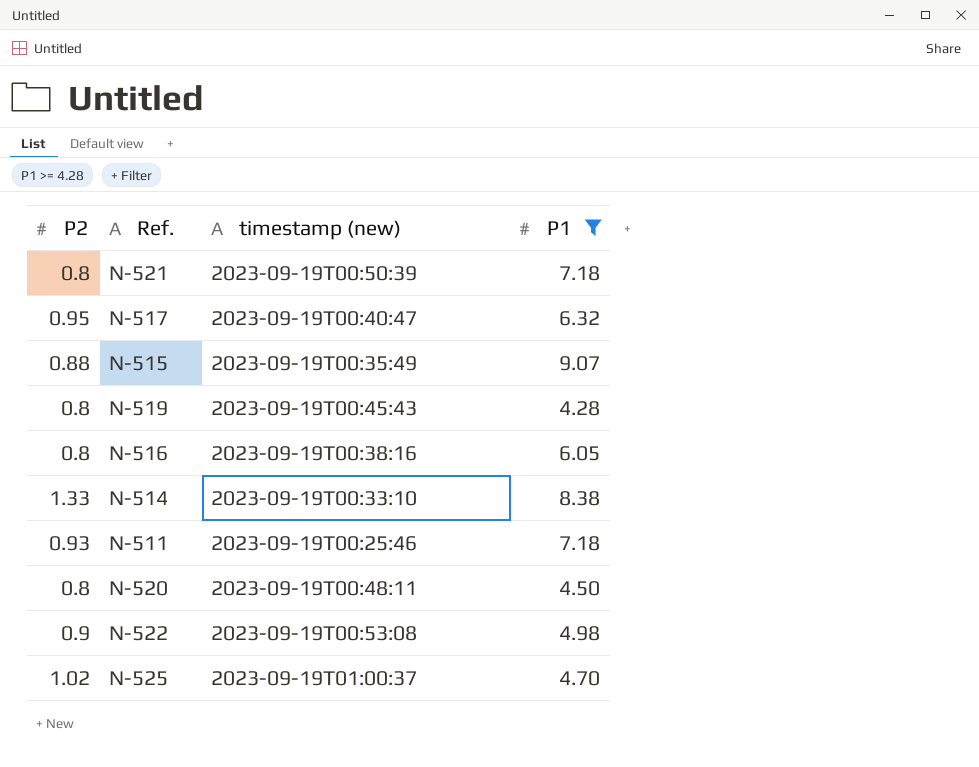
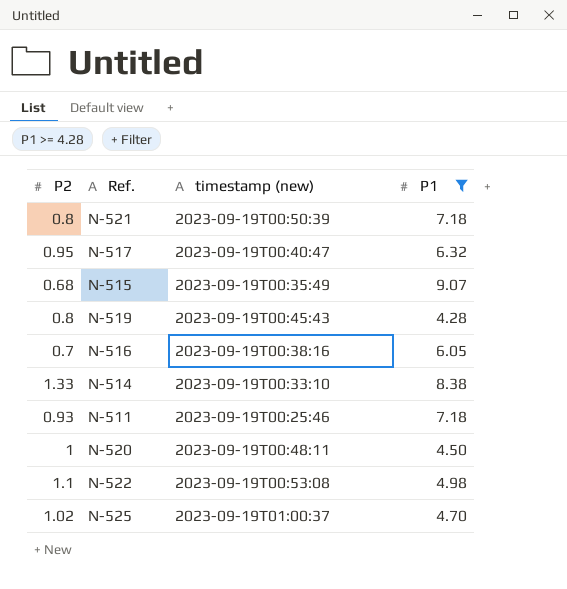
N-515 | P2: 0.88 -> 0.68
N-516 | P2: 0.8 -> 0.7
N-520 | P2: 0.8 -> 1
N-522 | P2: 0.9 -> 1.1

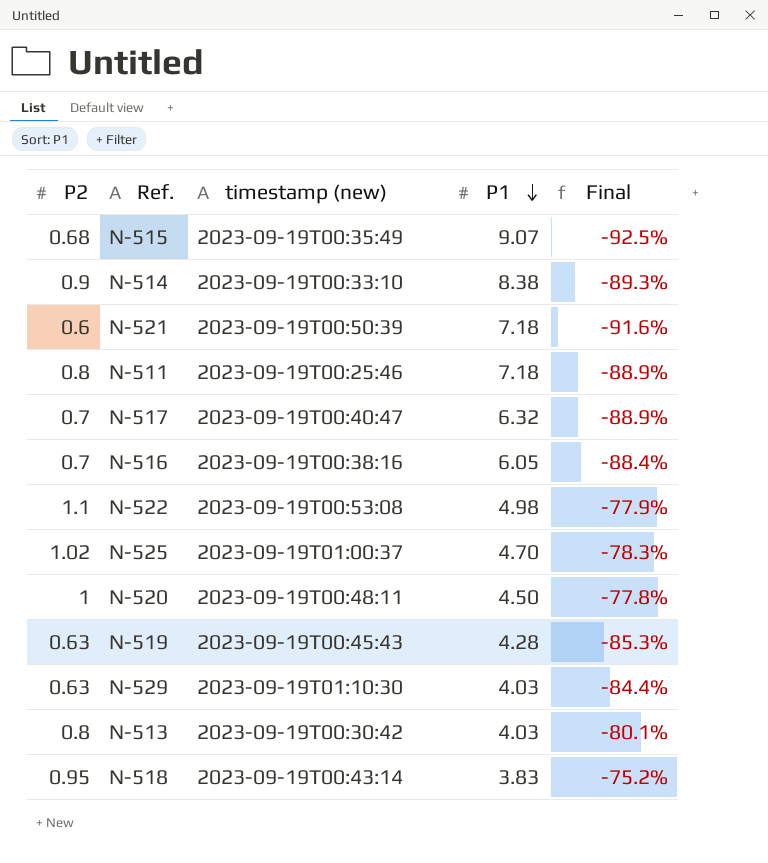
filter: P1 >= 4.28 -> none
row order: none -> P1 descending
column Final | formula: none -> ([P2] - [P1]) / [P1]
N-514 | P2: 1.33 -> 0.9
N-521 | P2: 0.8 -> 0.6
N-511 | P2: 0.93 -> 0.8
N-517 | P2: 0.95 -> 0.7
N-519 | P2: 0.8 -> 0.63

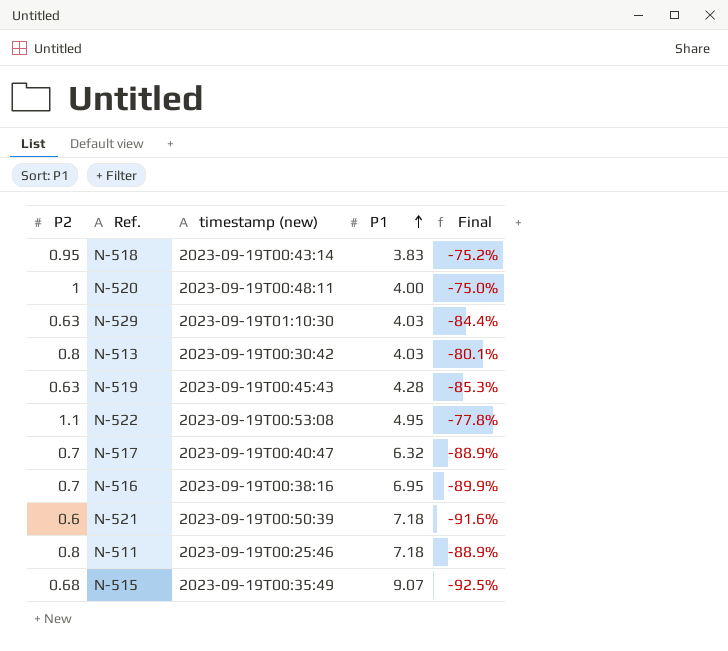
row order: P1 descending -> P1 ascending
row N-514: 0.9 | 2023-09-19T00:33:10 | 8.38 | -89.3% -> none
row N-525: 1.02 | 2023-09-19T01:00:37 | 4.70 | -78.3% -> none
N-520 | P1: 4.50 -> 4.00
N-520 | Final: -77.8% -> -75.0%
N-522 | P1: 4.98 -> 4.95
N-522 | Final: -77.9% -> -77.8%
N-516 | P1: 6.05 -> 6.95
N-516 | Final: -88.4% -> -89.9%

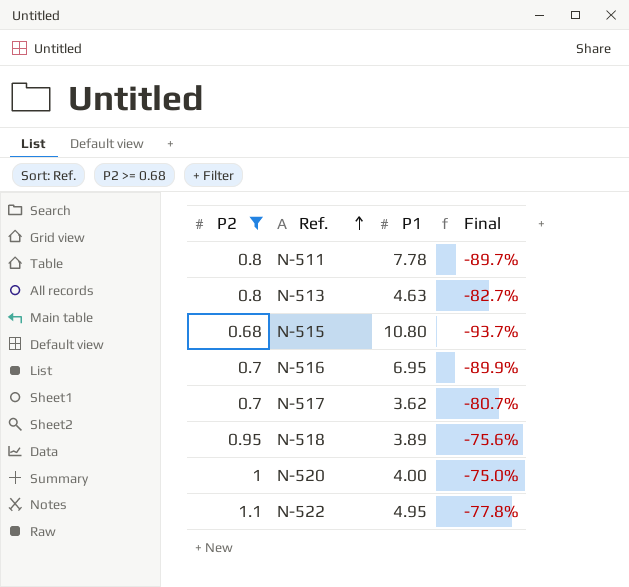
filter: none -> P2 >= 0.68
row order: P1 ascending -> Ref. ascending
column timestamp (new) | position: 3 -> none
N-511 | P1: 7.18 -> 7.78
N-511 | Final: -88.9% -> -89.7%
N-513 | P1: 4.03 -> 4.63
N-513 | Final: -80.1% -> -82.7%
N-515 | P1: 9.07 -> 10.80
N-515 | Final: -92.5% -> -93.7%
N-517 | P1: 6.32 -> 3.62
N-517 | Final: -88.9% -> -80.7%
N-518 | P1: 3.83 -> 3.89
N-518 | Final: -75.2% -> -75.6%

